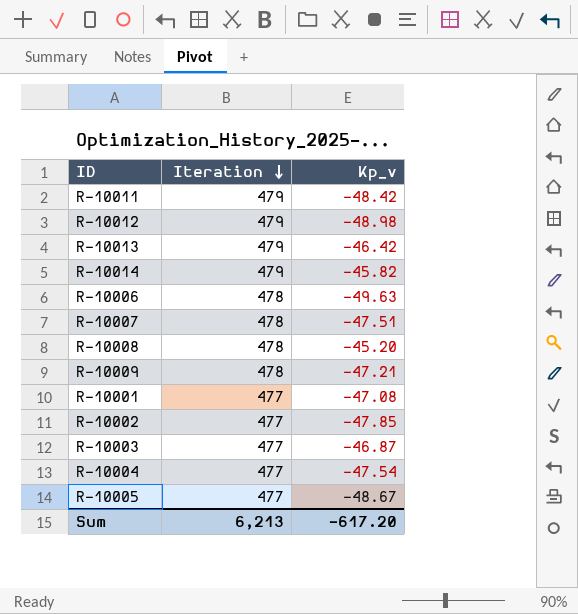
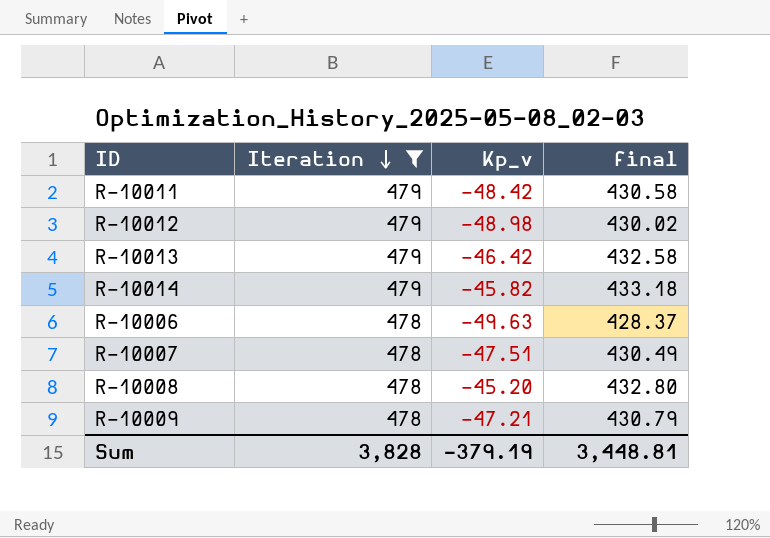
filter: none -> Iteration != 477
column final | formula: none -> [Iteration] + [Kp_v]
Sum | Iteration: 6,213 -> 3,828
Sum | Kp_v: -617.20 -> -379.19

